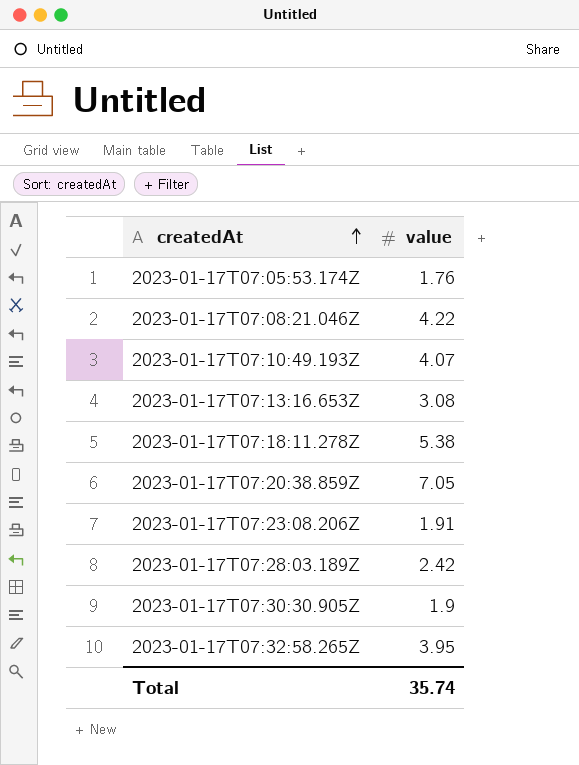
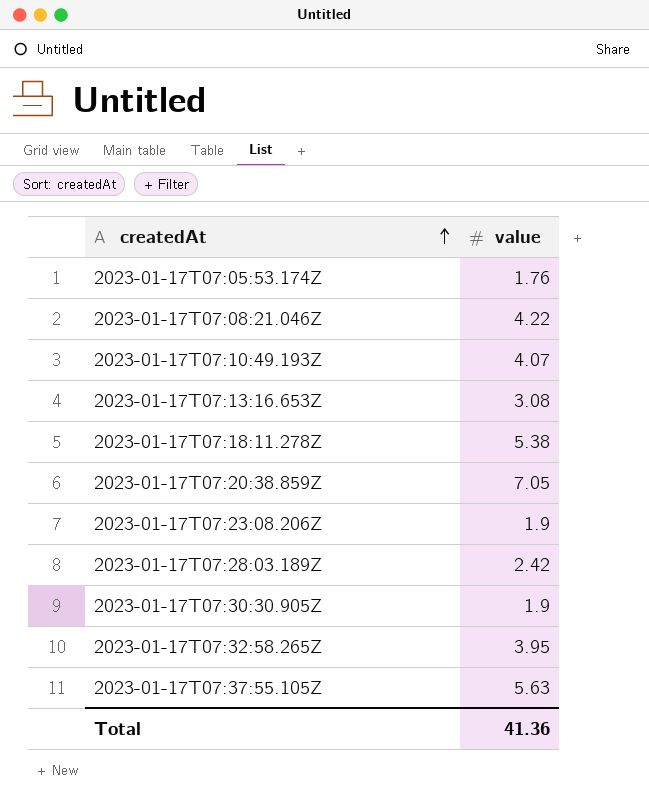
2023-01-17T07:23:08.206Z | value: 1.91 -> 1.9
row 2023-01-17T07:37:55.105Z: none -> 5.63
Total | value: 35.74 -> 41.36

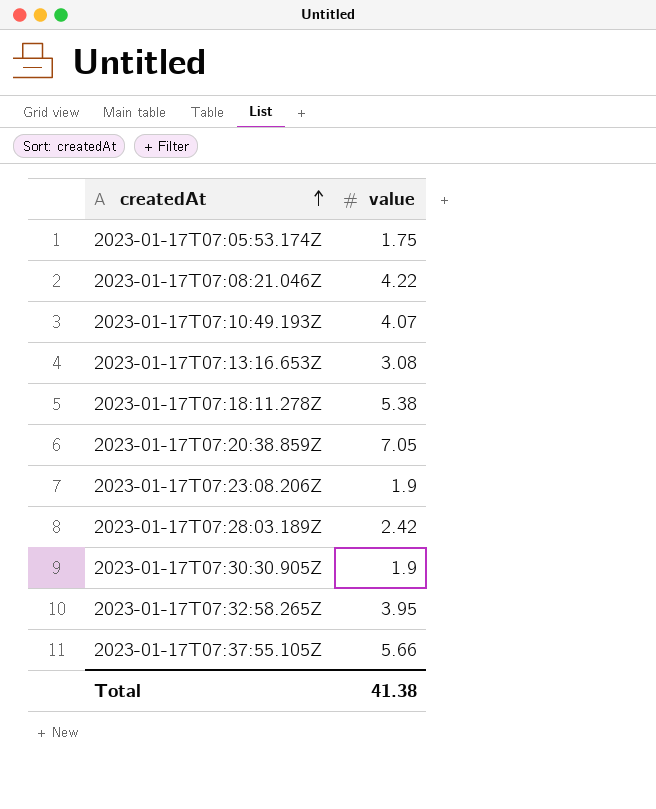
2023-01-17T07:05:53.174Z | value: 1.76 -> 1.75
2023-01-17T07:37:55.105Z | value: 5.63 -> 5.66
Total | value: 41.36 -> 41.38

